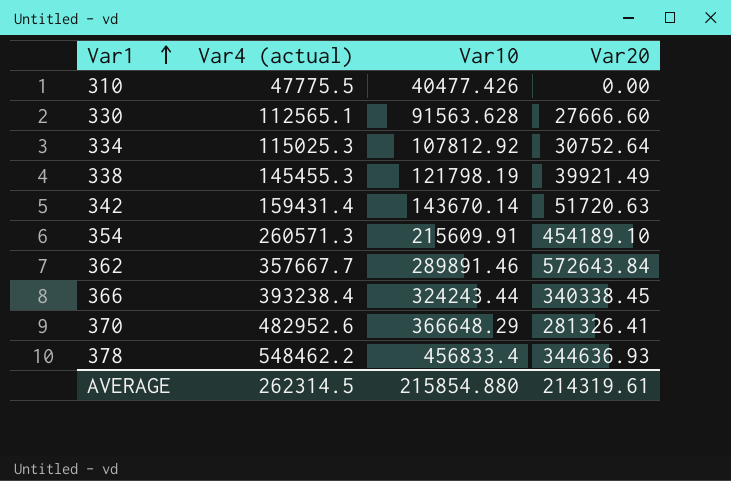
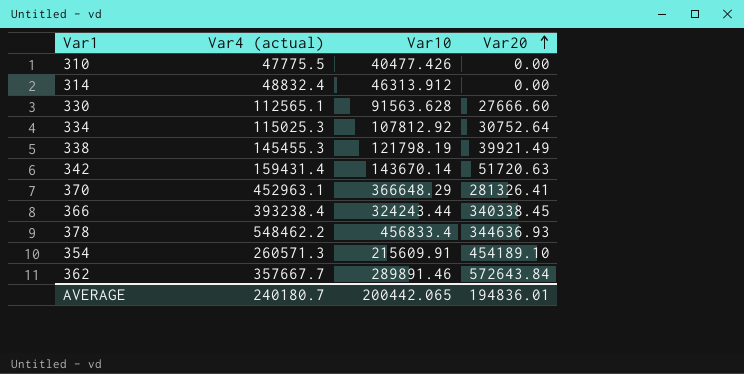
row order: Var1 ascending -> Var20 ascending
row 314: none -> 48832.4 | 46313.912 | 0.00
370 | Var4 (actual): 482952.6 -> 452963.1
AVERAGE | Var4 (actual): 262314.5 -> 240180.7
AVERAGE | Var10: 215854.880 -> 200442.065
AVERAGE | Var20: 214319.61 -> 194836.01

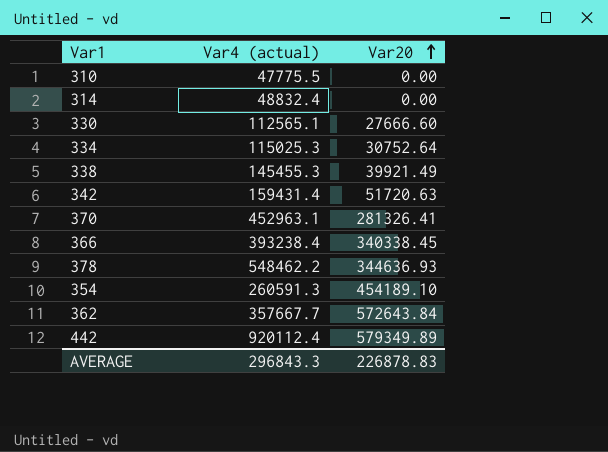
column Var10 | position: 3 -> none
354 | Var4 (actual): 260571.3 -> 260591.3
row 442: none -> 920112.4 | 579349.89
AVERAGE | Var4 (actual): 240180.7 -> 296843.3
AVERAGE | Var20: 194836.01 -> 226878.83

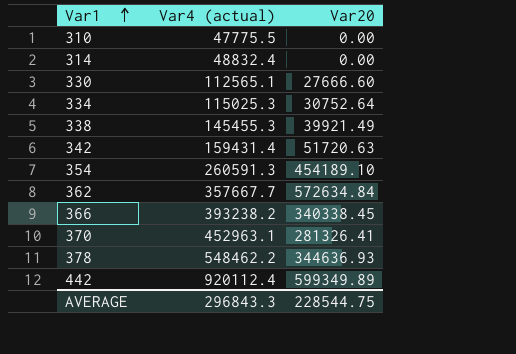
row order: Var20 ascending -> Var1 ascending
362 | Var20: 572643.84 -> 572634.84
366 | Var4 (actual): 393238.4 -> 393238.2
442 | Var20: 579349.89 -> 599349.89
AVERAGE | Var20: 226878.83 -> 228544.75

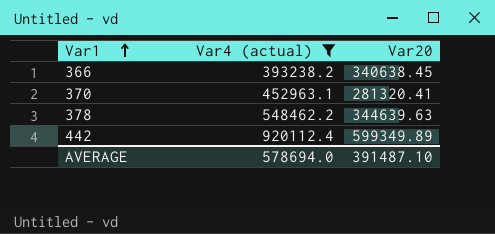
filter: none -> Var4 (actual) >= 393238.2
366 | Var20: 340338.45 -> 340638.45
370 | Var20: 281326.41 -> 281320.41
378 | Var20: 344636.93 -> 344639.63
AVERAGE | Var4 (actual): 296843.3 -> 578694.0
AVERAGE | Var20: 228544.75 -> 391487.10

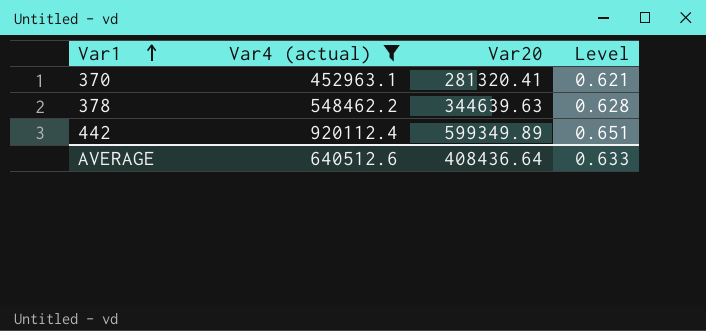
column Level | formula: none -> [Var20] / [Var4 (actual)]
row 366: 393238.2 | 340638.45 -> none
AVERAGE | Var4 (actual): 578694.0 -> 640512.6
AVERAGE | Var20: 391487.10 -> 408436.64

